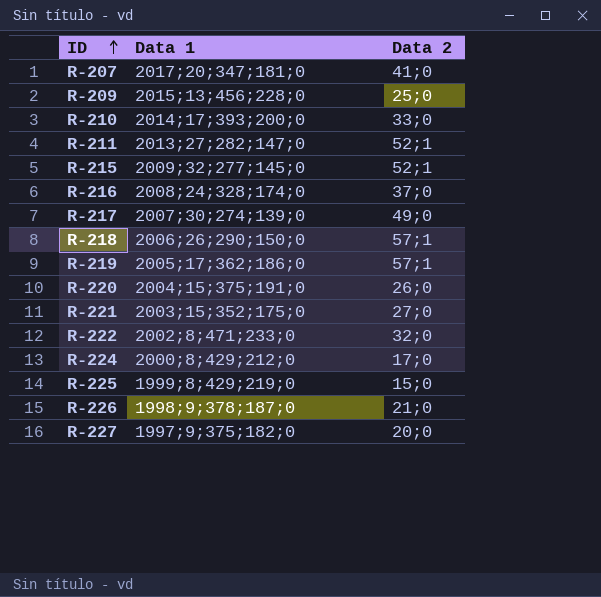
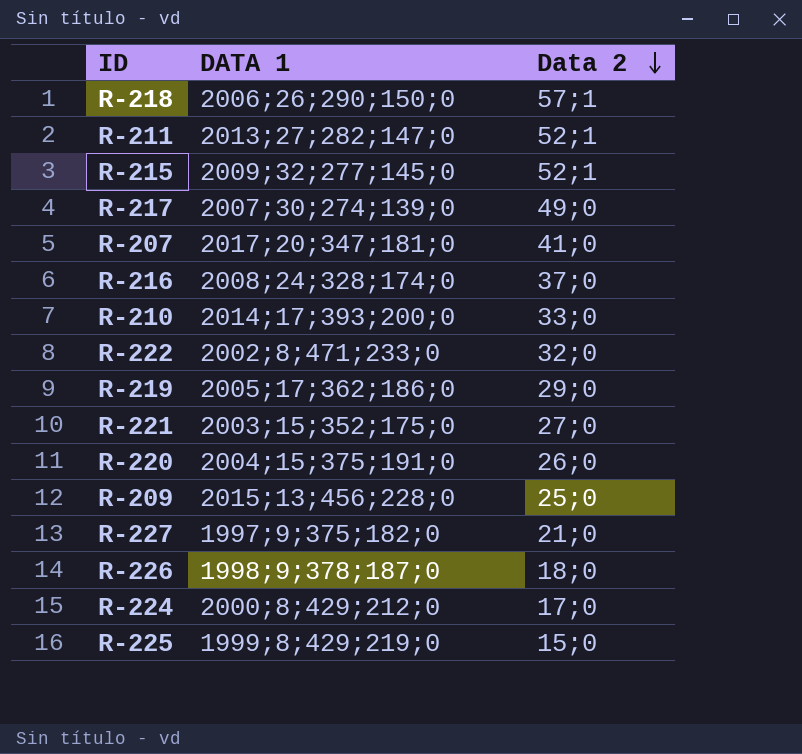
row order: ID ascending -> Data 2 descending
column name: Data 1 -> DATA 1
R-219 | Data 2: 57;1 -> 29;0
R-227 | Data 2: 20;0 -> 21;0
R-226 | Data 2: 21;0 -> 18;0

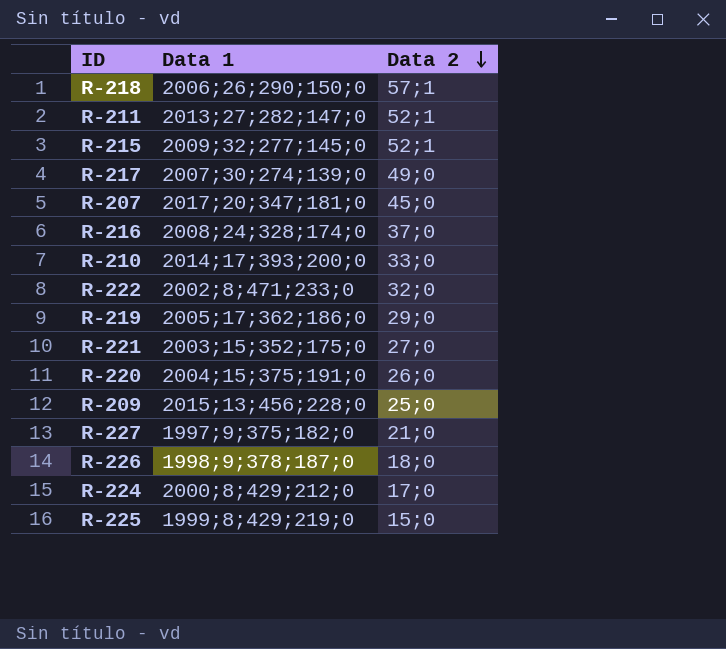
column name: DATA 1 -> Data 1
R-207 | Data 2: 41;0 -> 45;0

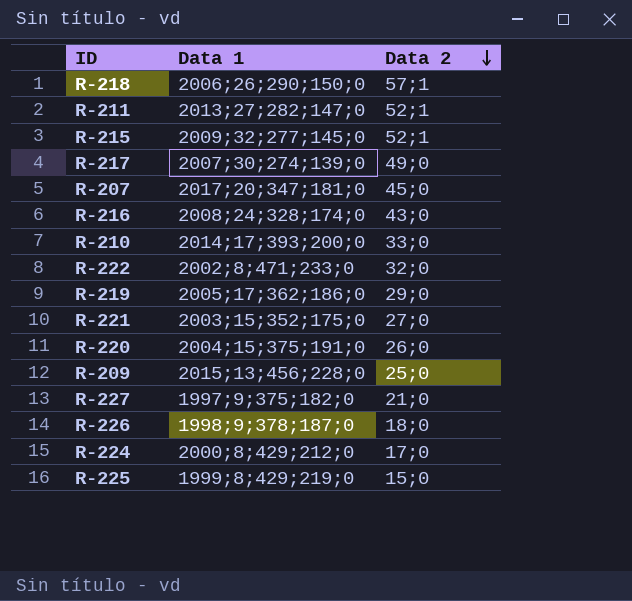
R-216 | Data 2: 37;0 -> 43;0

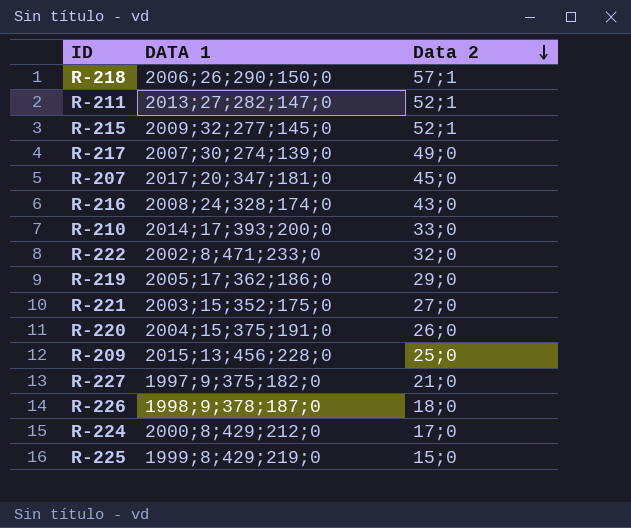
column name: Data 1 -> DATA 1

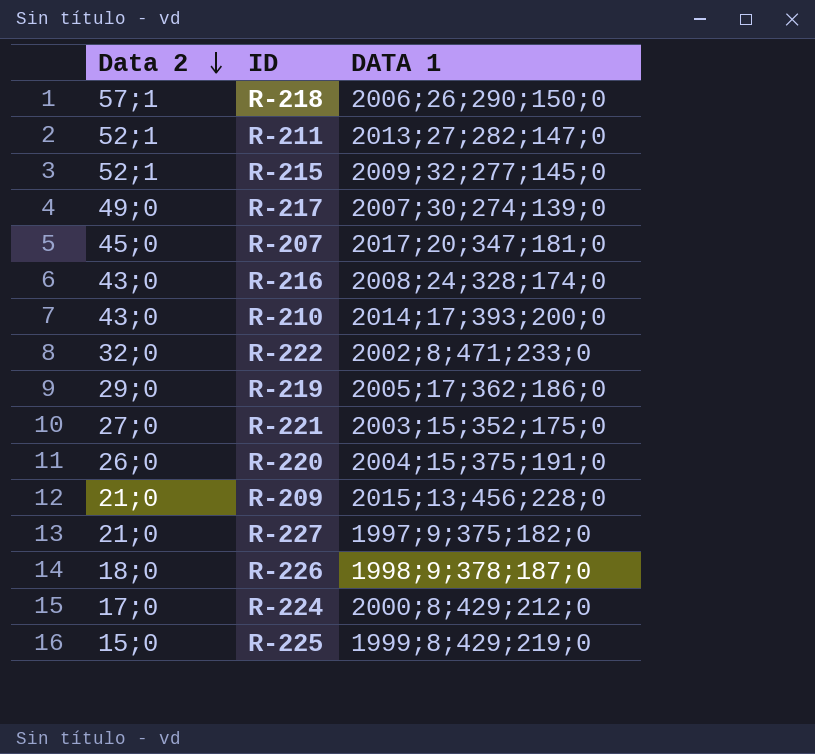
column Data 2 | position: 3 -> 1
R-210 | Data 2: 33;0 -> 43;0
R-209 | Data 2: 25;0 -> 21;0

